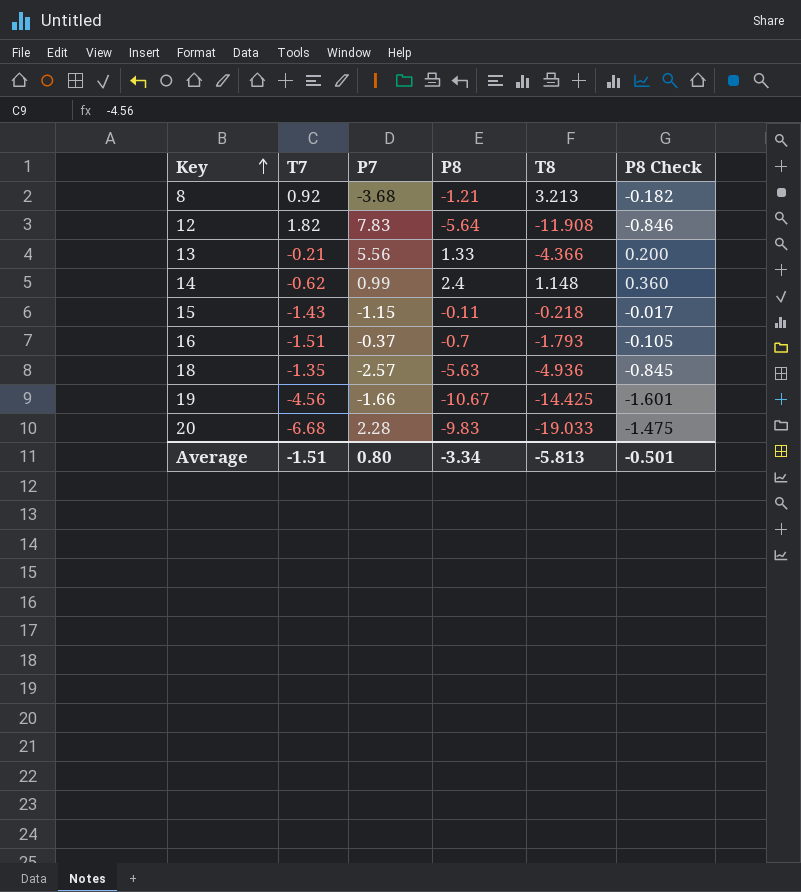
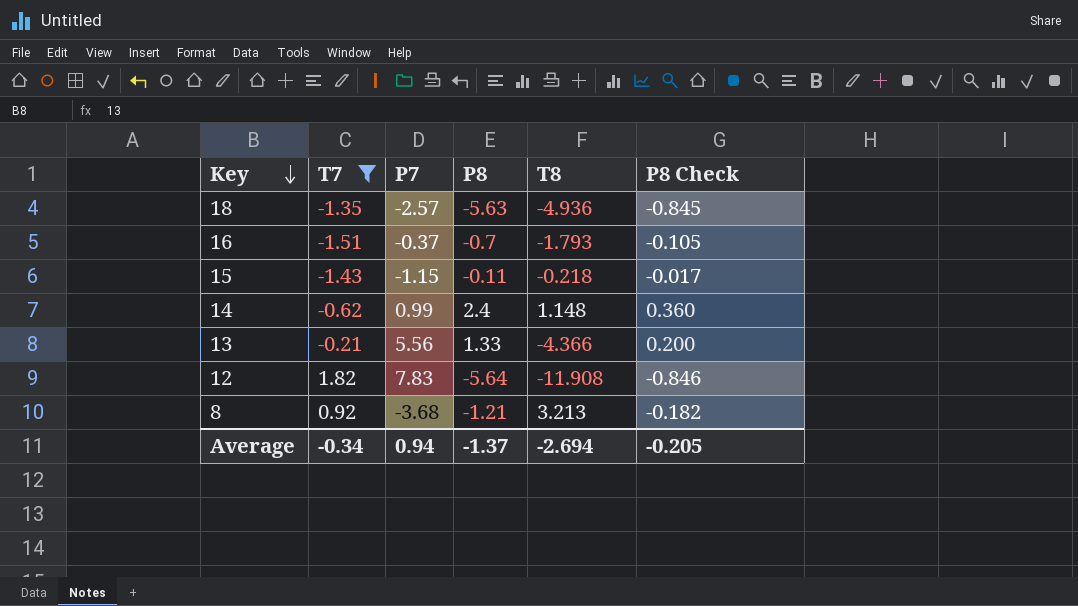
filter: none -> T7 >= -1.51
row order: Key ascending -> Key descending
Average | T7: -1.51 -> -0.34
Average | P7: 0.80 -> 0.94
Average | P8: -3.34 -> -1.37
Average | T8: -5.813 -> -2.694
Average | P8 Check: -0.501 -> -0.205

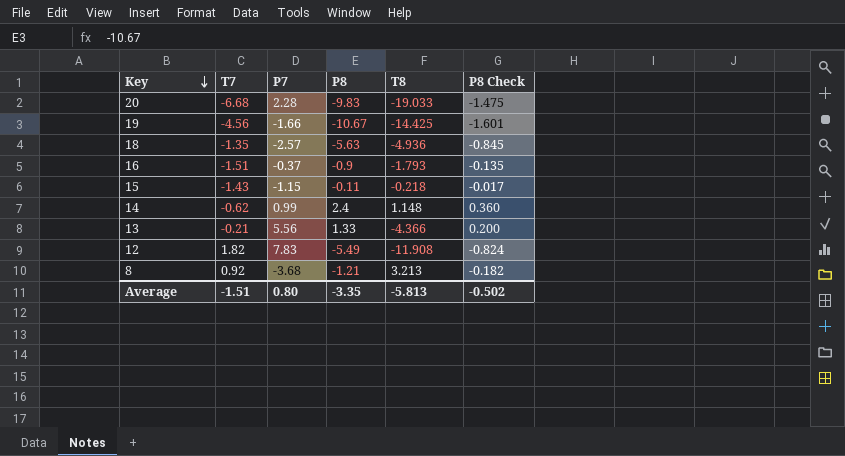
filter: T7 >= -1.51 -> none
16 | P8: -0.7 -> -0.9
16 | P8 Check: -0.105 -> -0.135
12 | P8: -5.64 -> -5.49
12 | P8 Check: -0.846 -> -0.824
Average | T7: -0.34 -> -1.51
Average | P7: 0.94 -> 0.80
Average | P8: -1.37 -> -3.35
Average | T8: -2.694 -> -5.813
Average | P8 Check: -0.205 -> -0.502

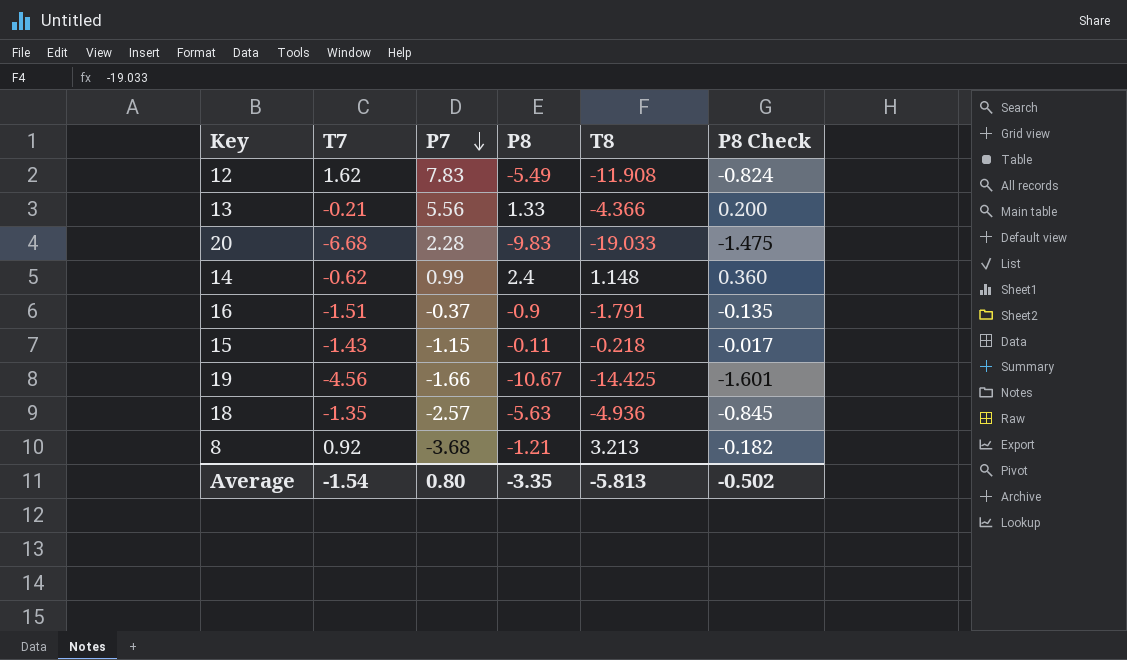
row order: Key descending -> P7 descending
12 | T7: 1.82 -> 1.62
16 | T8: -1.793 -> -1.791
Average | T7: -1.51 -> -1.54

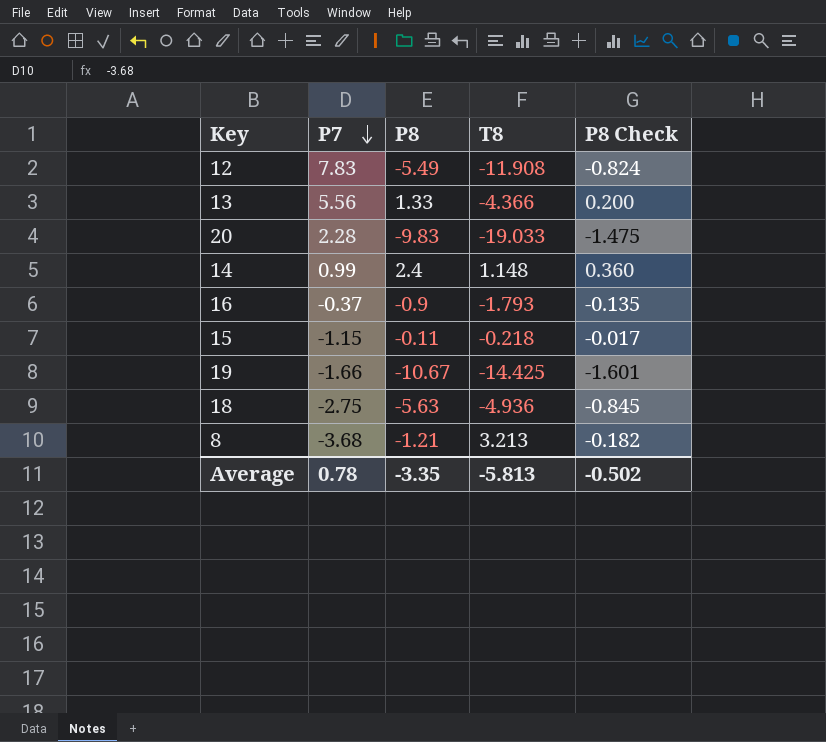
column T7 | position: 2 -> none
16 | T8: -1.791 -> -1.793
18 | P7: -2.57 -> -2.75
Average | P7: 0.80 -> 0.78

